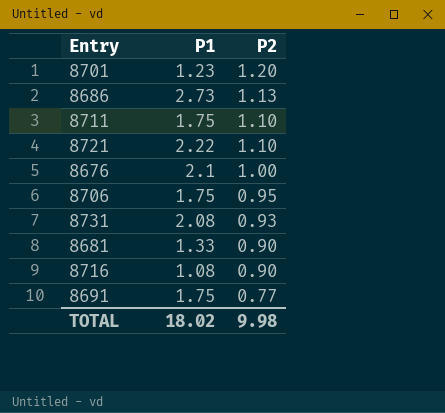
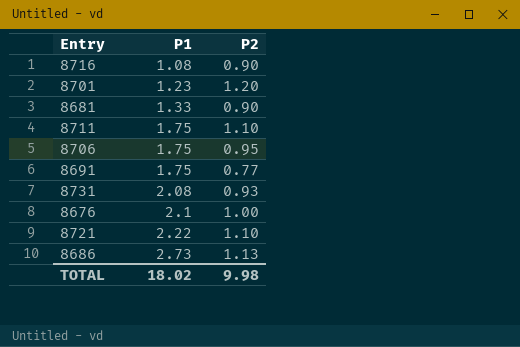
row order: P2 descending -> P1 ascending

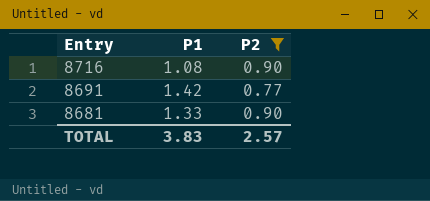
filter: none -> P2 <= 0.90
row order: P1 ascending -> Entry descending
8691 | P1: 1.75 -> 1.42
TOTAL | P1: 18.02 -> 3.83
TOTAL | P2: 9.98 -> 2.57

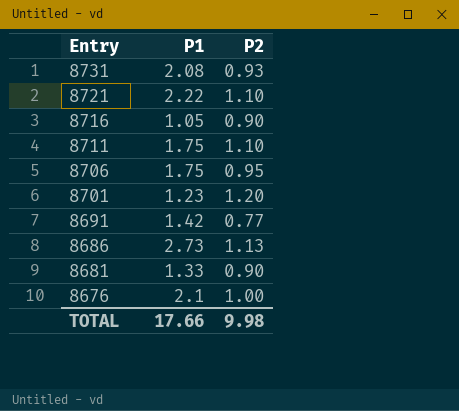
filter: P2 <= 0.90 -> none
8716 | P1: 1.08 -> 1.05
TOTAL | P1: 3.83 -> 17.66
TOTAL | P2: 2.57 -> 9.98

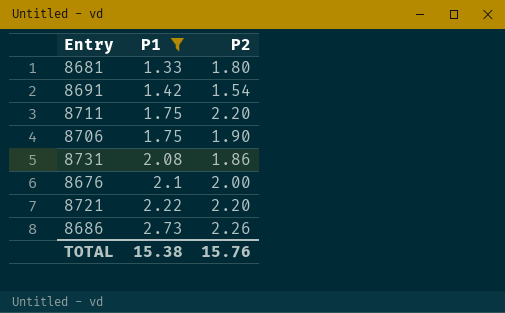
filter: none -> P1 >= 1.33
row order: Entry descending -> P1 ascending
8681 | P2: 0.90 -> 1.80
8691 | P2: 0.77 -> 1.54
8711 | P2: 1.10 -> 2.20
8706 | P2: 0.95 -> 1.90
8731 | P2: 0.93 -> 1.86
8676 | P2: 1.00 -> 2.00
8721 | P2: 1.10 -> 2.20
8686 | P2: 1.13 -> 2.26
TOTAL | P1: 17.66 -> 15.38
TOTAL | P2: 9.98 -> 15.76

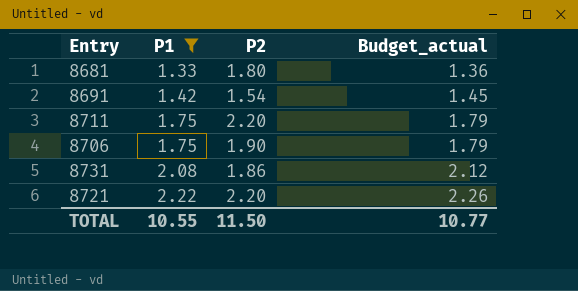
column Budget_actual | formula: none -> [P1] * 1.02
row 8676: 2.1 | 2.00 -> none
row 8686: 2.73 | 2.26 -> none
TOTAL | P1: 15.38 -> 10.55
TOTAL | P2: 15.76 -> 11.50

